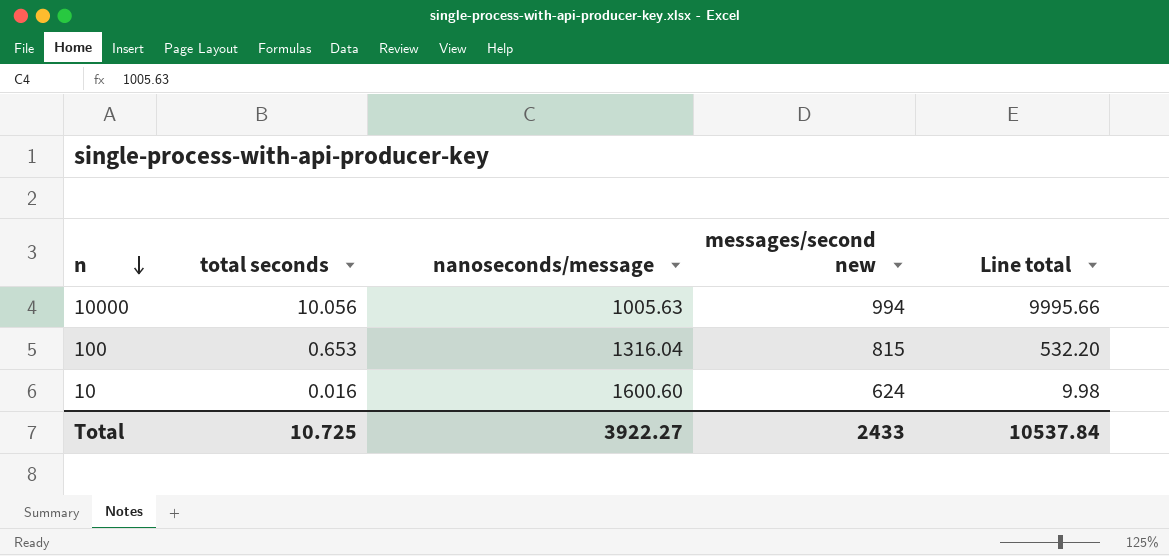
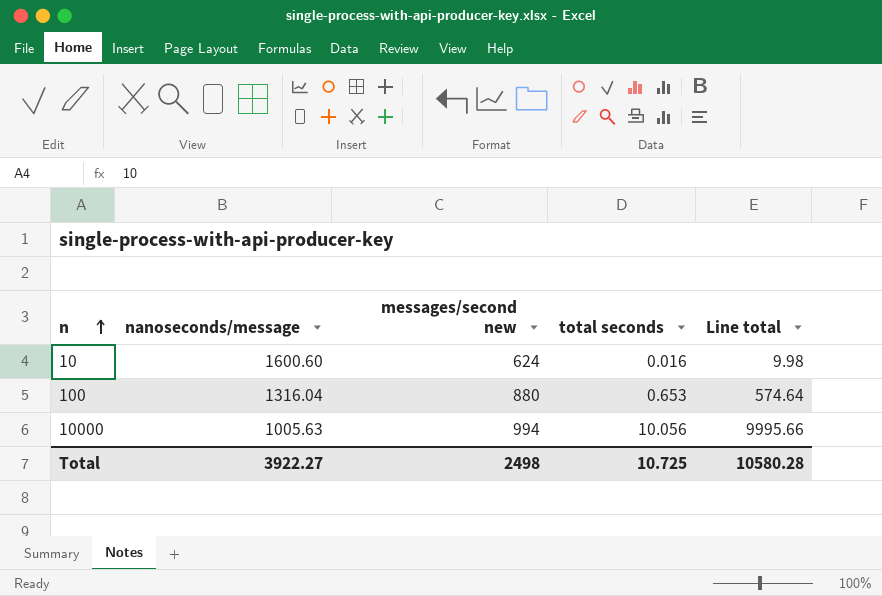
row order: n descending -> n ascending
column total seconds | position: 2 -> 4
100 | messages/second new: 815 -> 880
100 | Line total: 532.20 -> 574.64
Total | messages/second new: 2433 -> 2498
Total | Line total: 10537.84 -> 10580.28

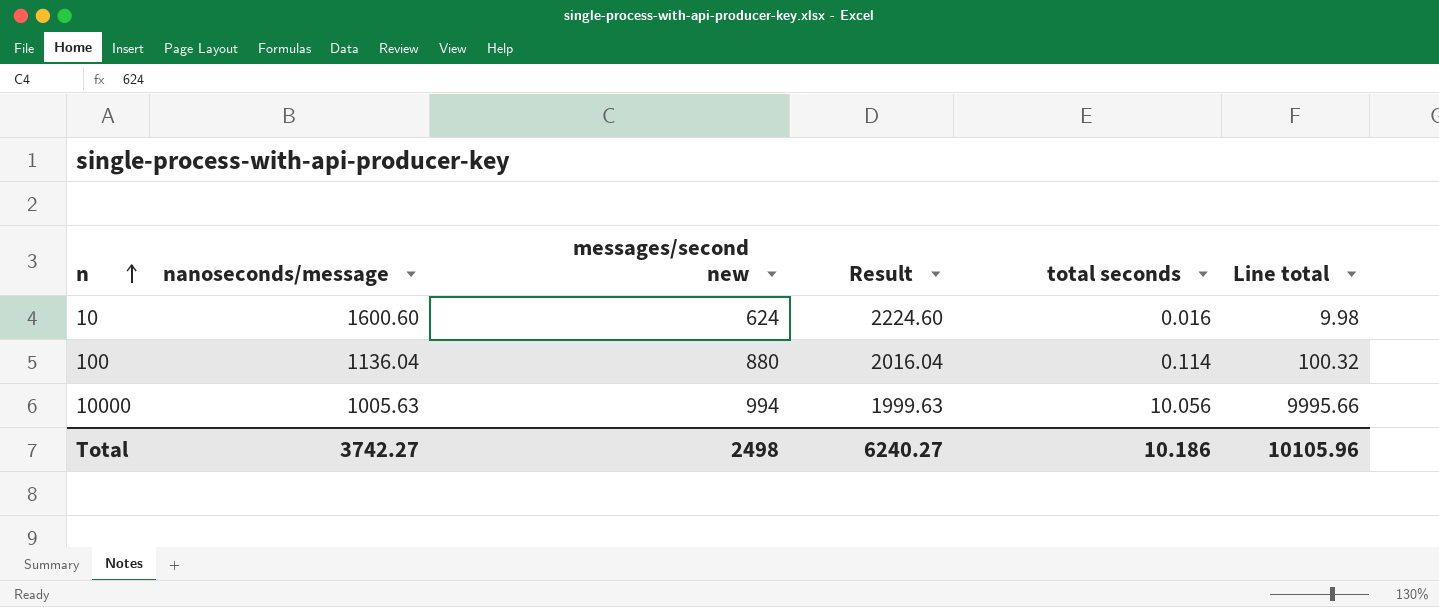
column Result | formula: none -> [nanoseconds/message] + [messages/second new]
100 | nanoseconds/message: 1316.04 -> 1136.04
100 | total seconds: 0.653 -> 0.114
100 | Line total: 574.64 -> 100.32
Total | nanoseconds/message: 3922.27 -> 3742.27
Total | total seconds: 10.725 -> 10.186
Total | Line total: 10580.28 -> 10105.96

